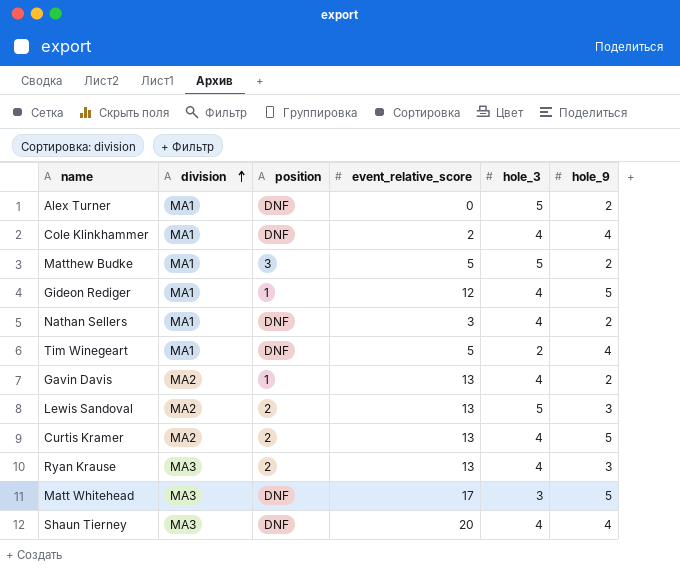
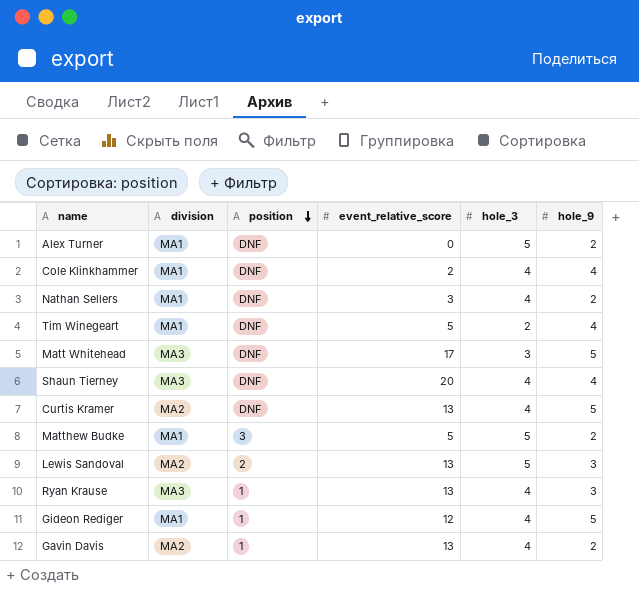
row order: division ascending -> position descending
Curtis Kramer | position: 2 -> DNF
Ryan Krause | position: 2 -> 1

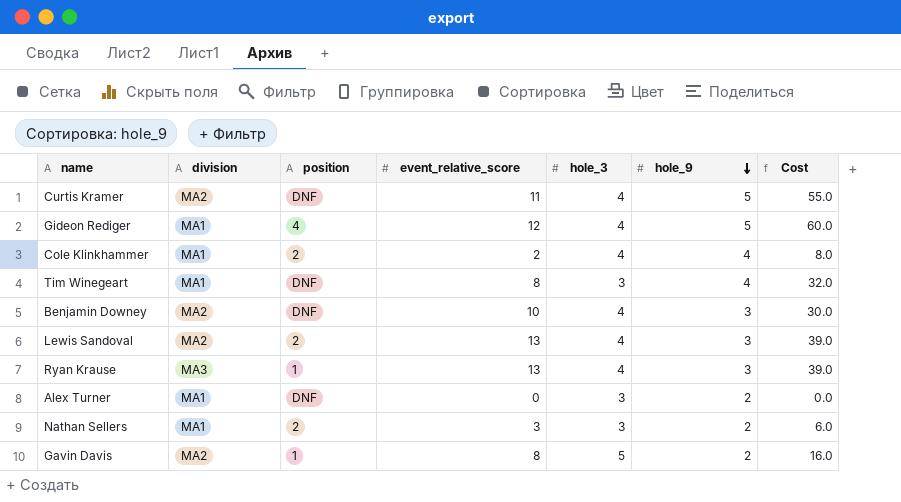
row order: position descending -> hole_9 descending
column Cost | formula: none -> [event_relative_score] * [hole_9]
row Matt Whitehead: MA3 | DNF | 17 | 3 | 5 -> none
row Shaun Tierney: MA3 | DNF | 20 | 4 | 4 -> none
row Matthew Budke: MA1 | 3 | 5 | 5 | 2 -> none
Curtis Kramer | event_relative_score: 13 -> 11
Gideon Rediger | position: 1 -> 4
Cole Klinkhammer | position: DNF -> 2
Tim Winegeart | event_relative_score: 5 -> 8
Tim Winegeart | hole_3: 2 -> 3
row Benjamin Downey: none -> MA2 | DNF | 10 | 4 | 3 | 30.0
Lewis Sandoval | hole_3: 5 -> 4
Alex Turner | hole_3: 5 -> 3
Nathan Sellers | position: DNF -> 2
Nathan Sellers | hole_3: 4 -> 3
Gavin Davis | event_relative_score: 13 -> 8
Gavin Davis | hole_3: 4 -> 5

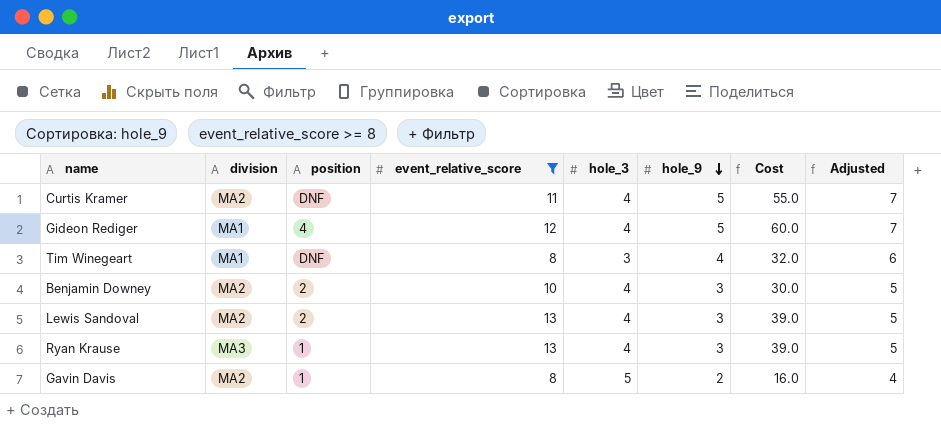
filter: none -> event_relative_score >= 8
column Adjusted | formula: none -> [hole_9] + 2
Benjamin Downey | position: DNF -> 2

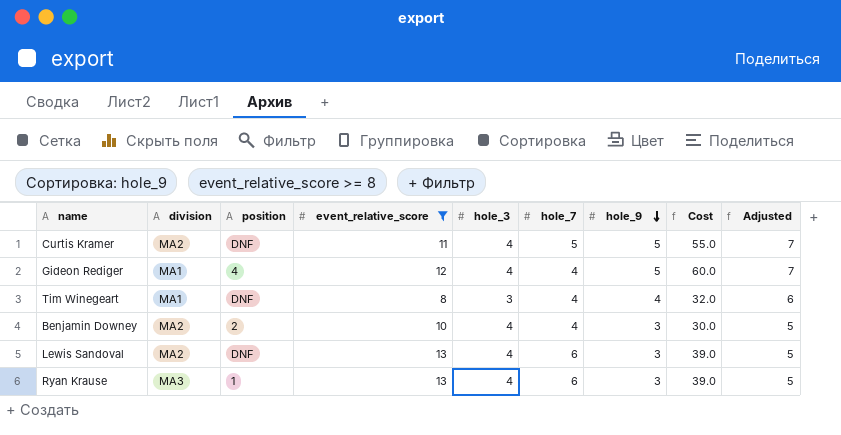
column hole_7 | position: none -> 6
row Gavin Davis: MA2 | 1 | 8 | 5 | 2 | 16.0 | 4 -> none
Lewis Sandoval | position: 2 -> DNF

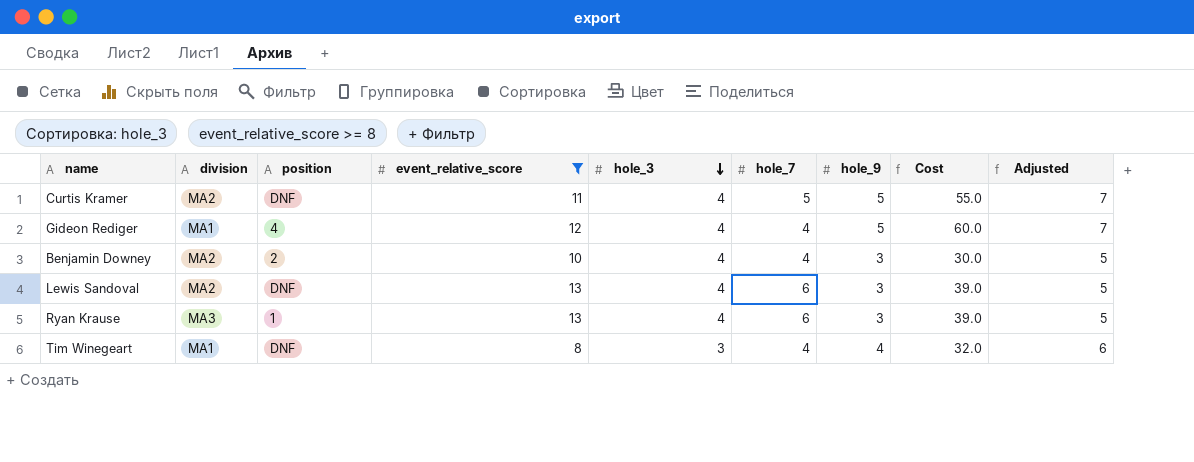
row order: hole_9 descending -> hole_3 descending

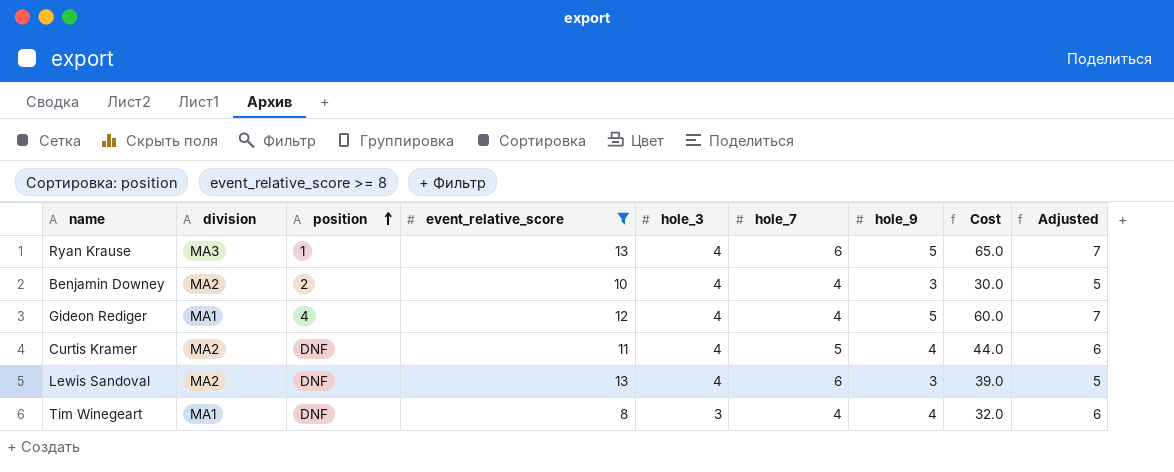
row order: hole_3 descending -> position ascending
Ryan Krause | hole_9: 3 -> 5
Ryan Krause | Cost: 39.0 -> 65.0
Ryan Krause | Adjusted: 5 -> 7
Curtis Kramer | hole_9: 5 -> 4
Curtis Kramer | Cost: 55.0 -> 44.0
Curtis Kramer | Adjusted: 7 -> 6

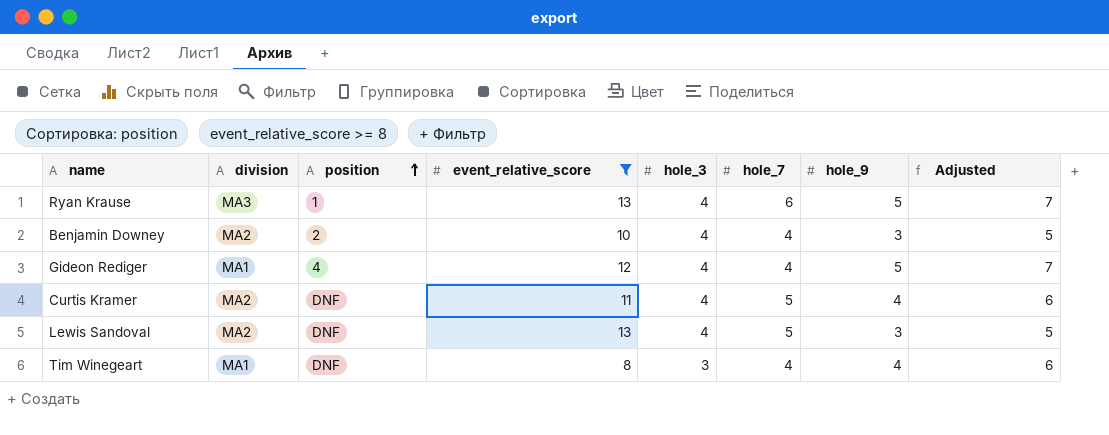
column Cost | formula: [event_relative_score] * [hole_9] -> none
Lewis Sandoval | hole_7: 6 -> 5

